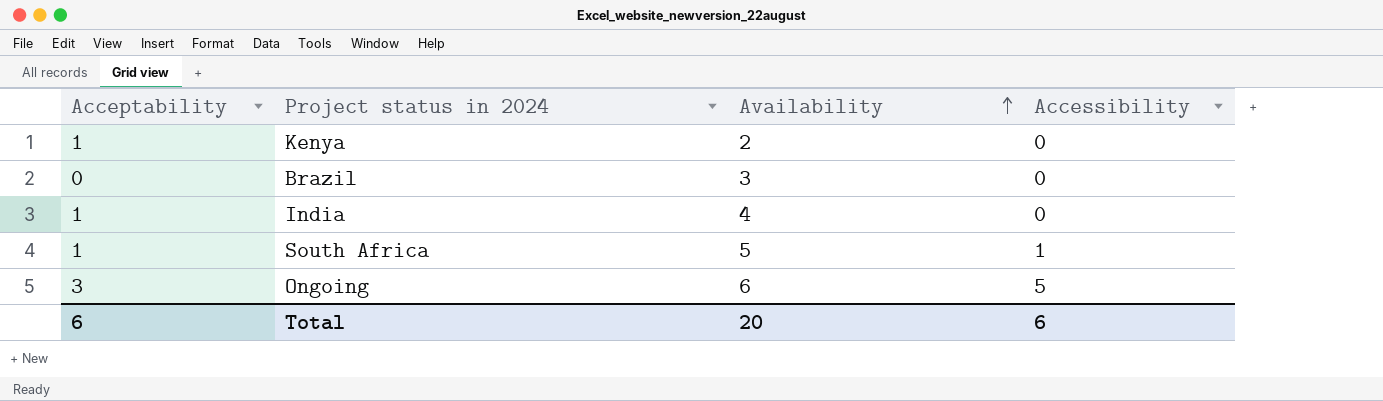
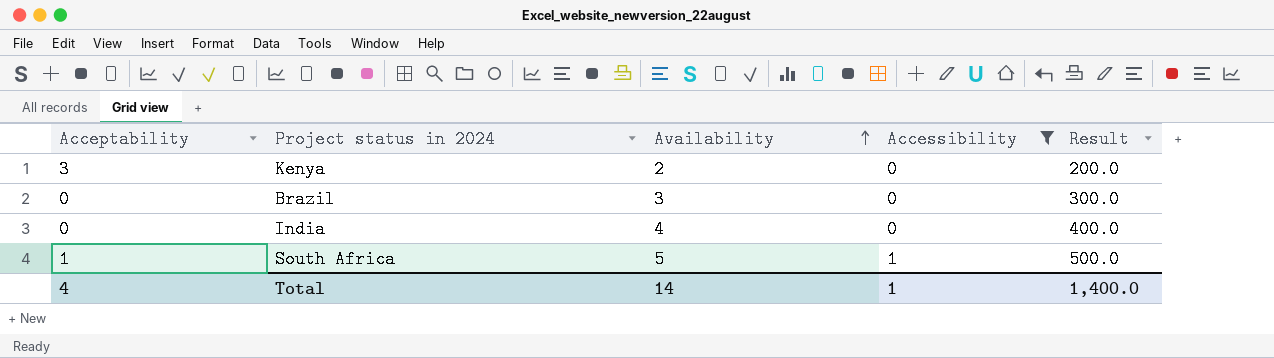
filter: none -> Accessibility != 5
column Result | formula: none -> [Availability] * 100
Kenya | Acceptability: 1 -> 3
India | Acceptability: 1 -> 0
Total | Acceptability: 6 -> 4
Total | Availability: 20 -> 14
Total | Accessibility: 6 -> 1

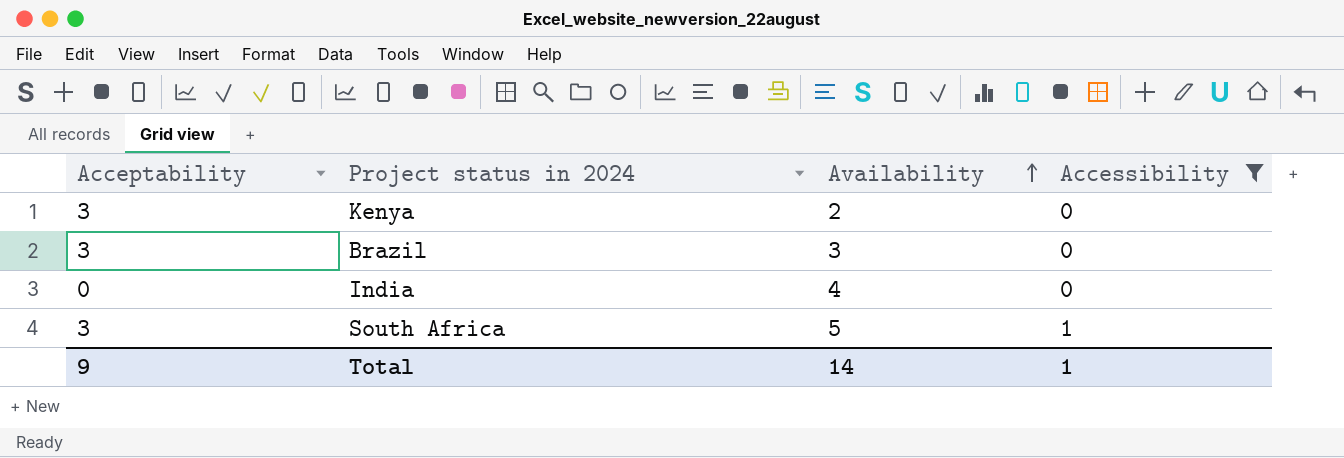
column Result | formula: [Availability] * 100 -> none
Brazil | Acceptability: 0 -> 3
South Africa | Acceptability: 1 -> 3
Total | Acceptability: 4 -> 9

